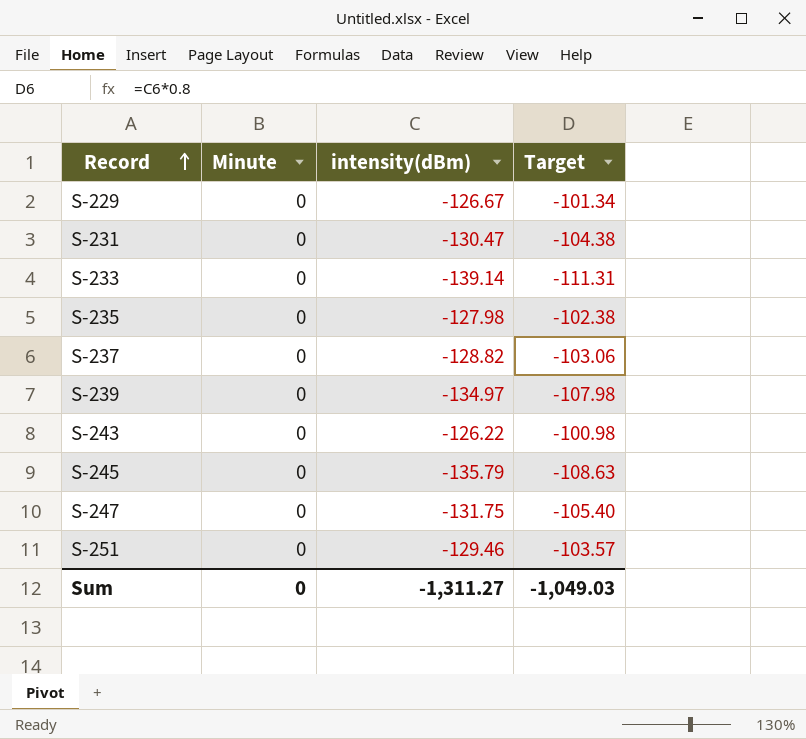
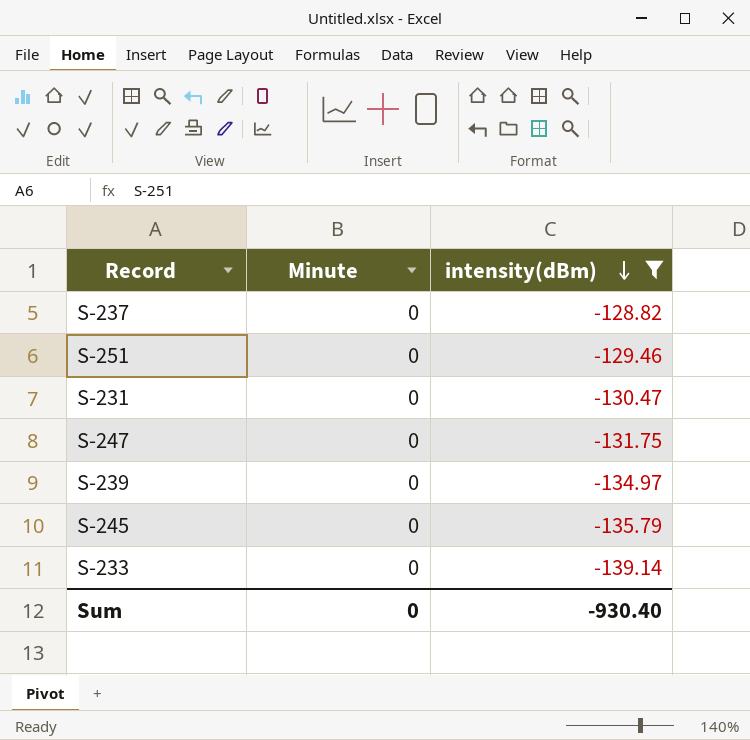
filter: none -> intensity(dBm) <= -128.82
row order: Record ascending -> intensity(dBm) descending
column Target | formula: [intensity(dBm)] * 0.8 -> none
Sum | intensity(dBm): -1,311.27 -> -930.40

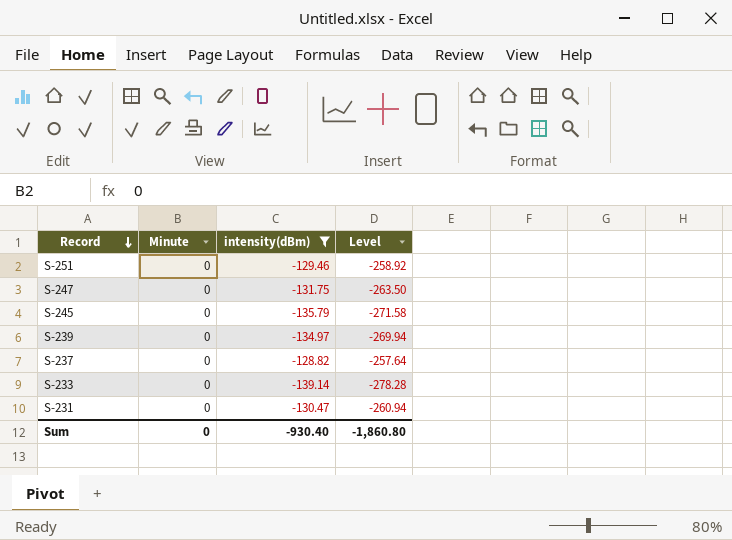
row order: intensity(dBm) descending -> Record descending
column Level | formula: none -> [intensity(dBm)] * 2

